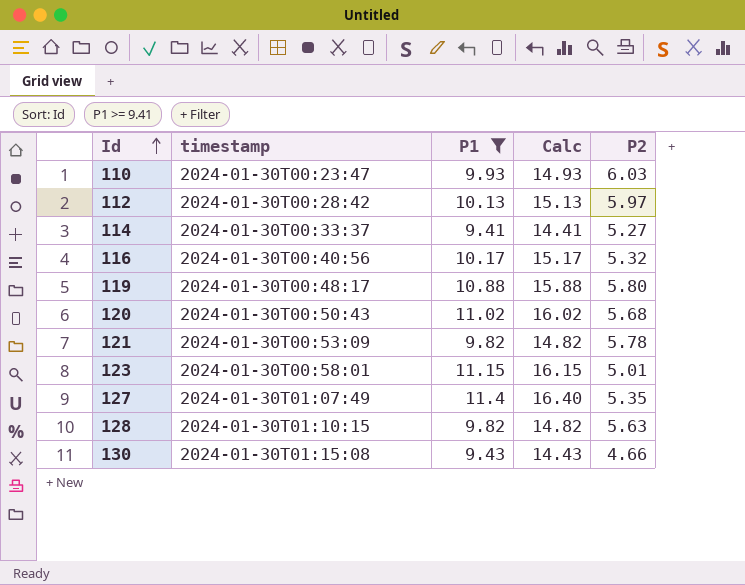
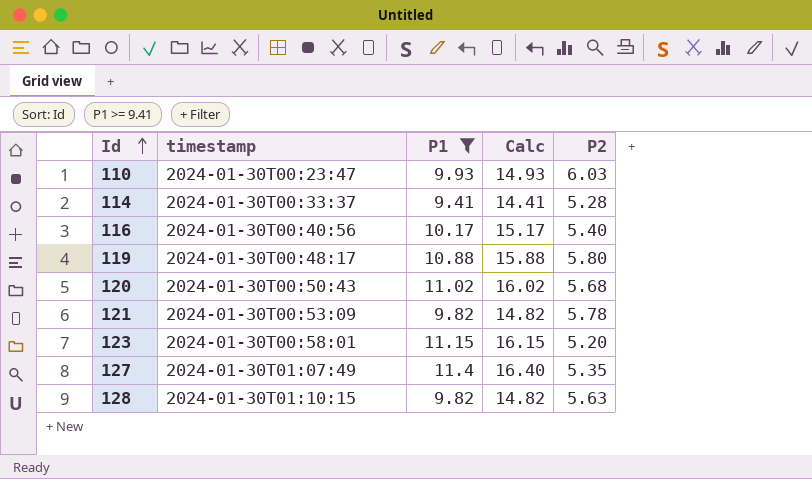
row 112: 2024-01-30T00:28:42 | 10.13 | 15.13 | 5.97 -> none
row 130: 2024-01-30T01:15:08 | 9.43 | 14.43 | 4.66 -> none
114 | P2: 5.27 -> 5.28
116 | P2: 5.32 -> 5.40
123 | P2: 5.01 -> 5.20

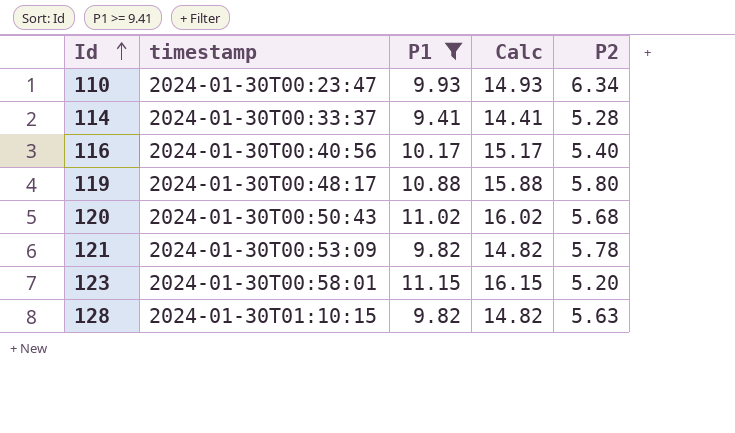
row 127: 2024-01-30T01:07:49 | 11.4 | 16.40 | 5.35 -> none
110 | P2: 6.03 -> 6.34

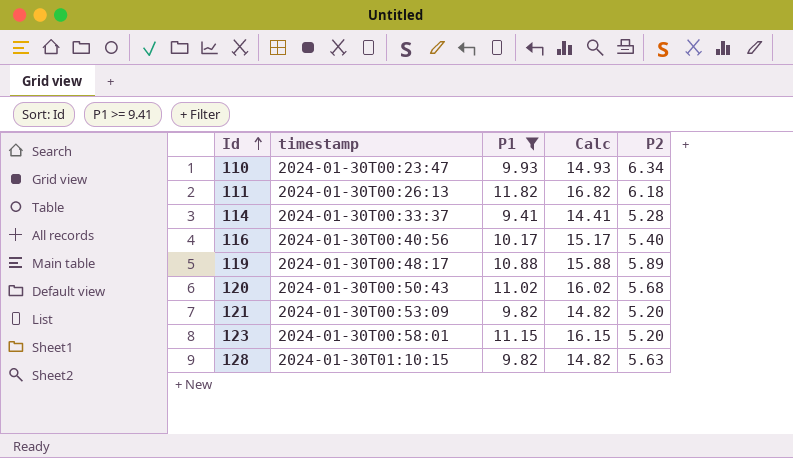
row 111: none -> 2024-01-30T00:26:13 | 11.82 | 16.82 | 6.18
119 | P2: 5.80 -> 5.89
121 | P2: 5.78 -> 5.20

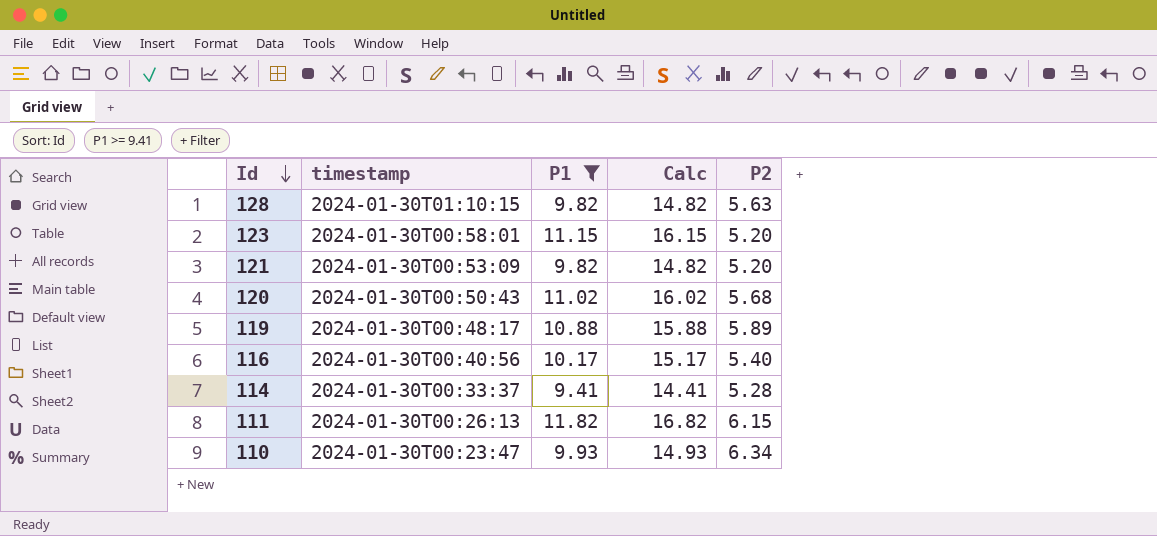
row order: Id ascending -> Id descending
111 | P2: 6.18 -> 6.15

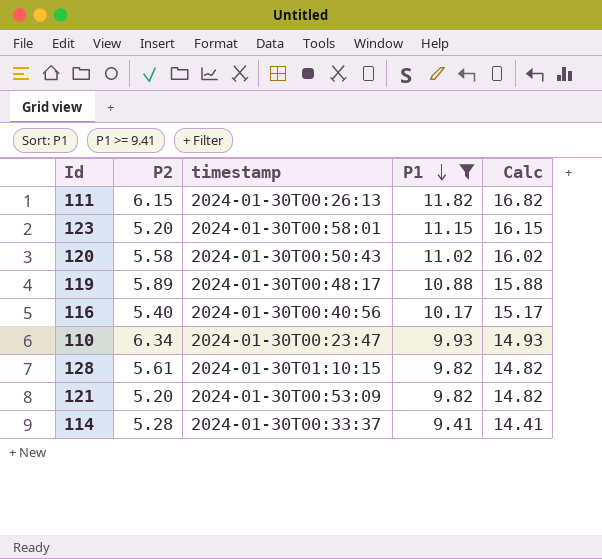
row order: Id descending -> P1 descending
column P2 | position: 5 -> 2
120 | P2: 5.68 -> 5.58
128 | P2: 5.63 -> 5.61

